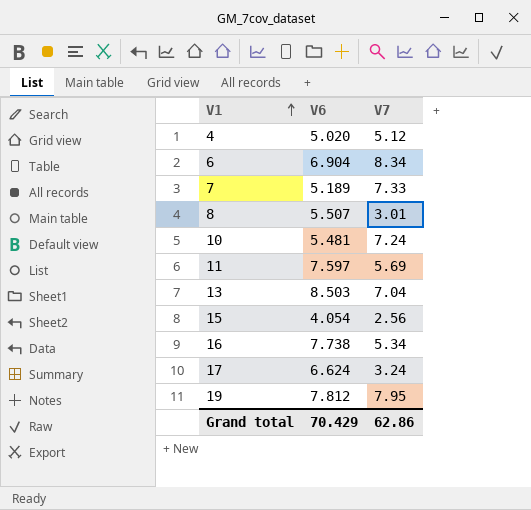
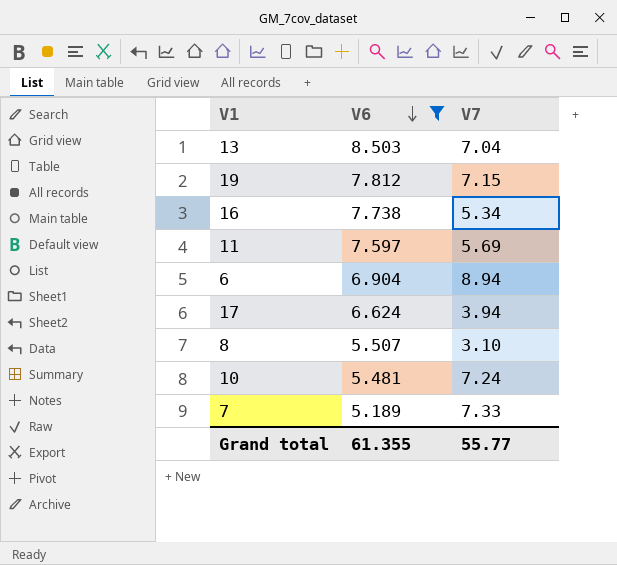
filter: none -> V6 >= 5.189
row order: V1 ascending -> V6 descending
19 | V7: 7.95 -> 7.15
6 | V7: 8.34 -> 8.94
17 | V7: 3.24 -> 3.94
8 | V7: 3.01 -> 3.10
Grand total | V6: 70.429 -> 61.355
Grand total | V7: 62.86 -> 55.77

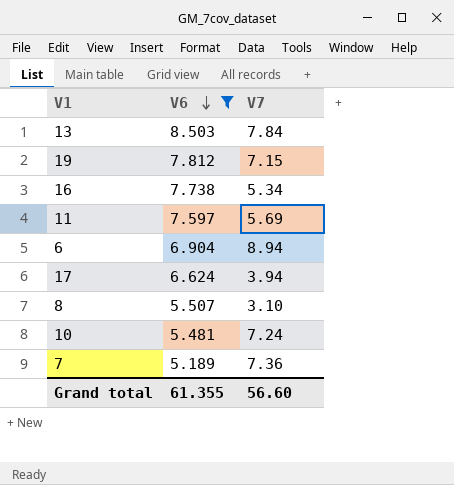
13 | V7: 7.04 -> 7.84
7 | V7: 7.33 -> 7.36
Grand total | V7: 55.77 -> 56.60

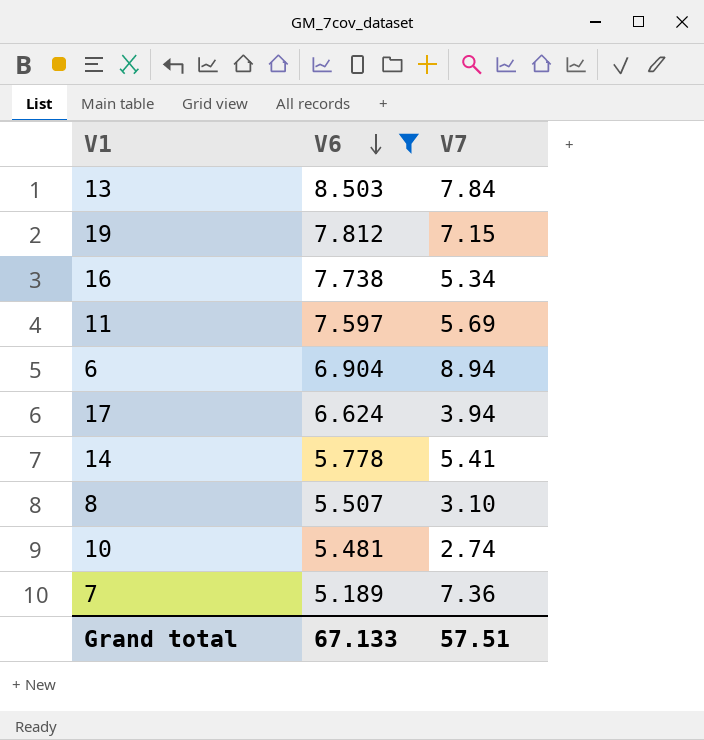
row 14: none -> 5.778 | 5.41
10 | V7: 7.24 -> 2.74
Grand total | V6: 61.355 -> 67.133
Grand total | V7: 56.60 -> 57.51

